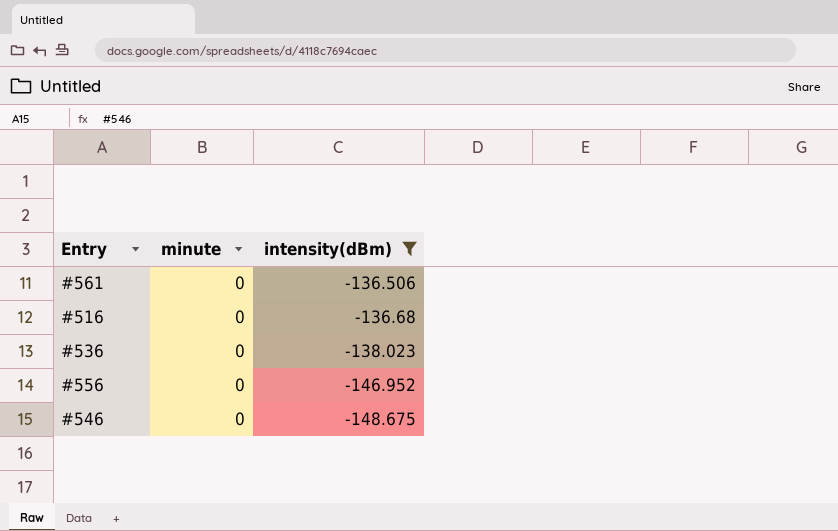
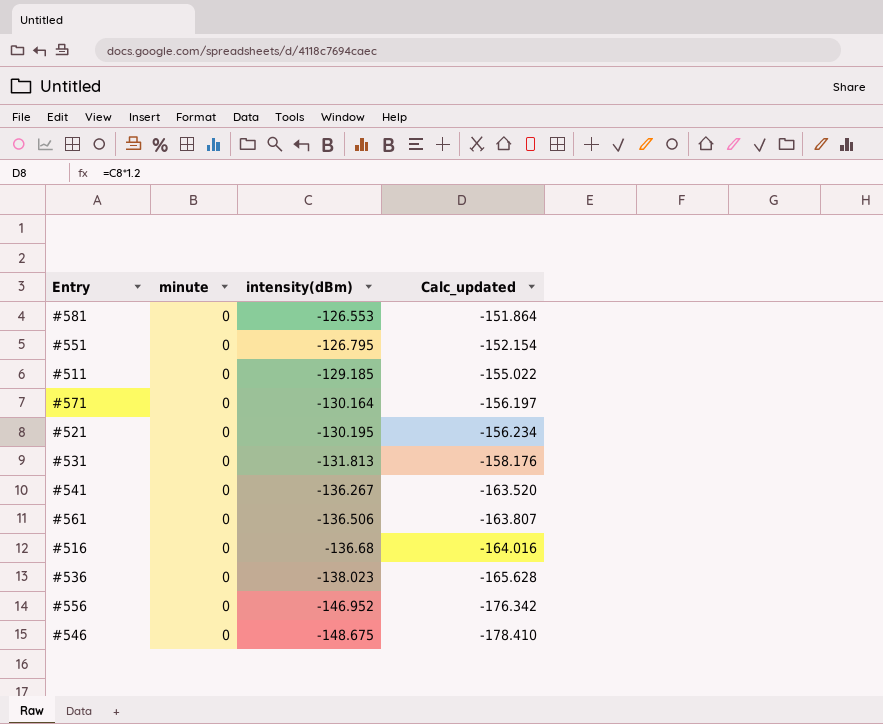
filter: intensity(dBm) <= -136.506 -> none
column Calc_updated | formula: none -> [intensity(dBm)] * 1.2

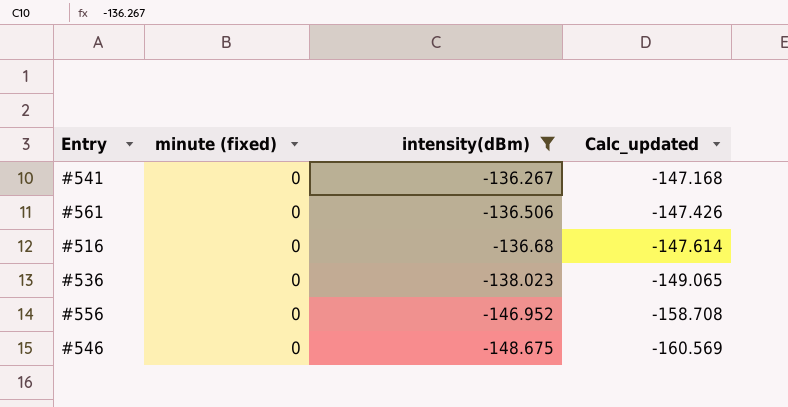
filter: none -> intensity(dBm) <= -136.267
column name: minute -> minute (fixed)
column Calc_updated | formula: [intensity(dBm)] * 1.2 -> [intensity(dBm)] * 1.08

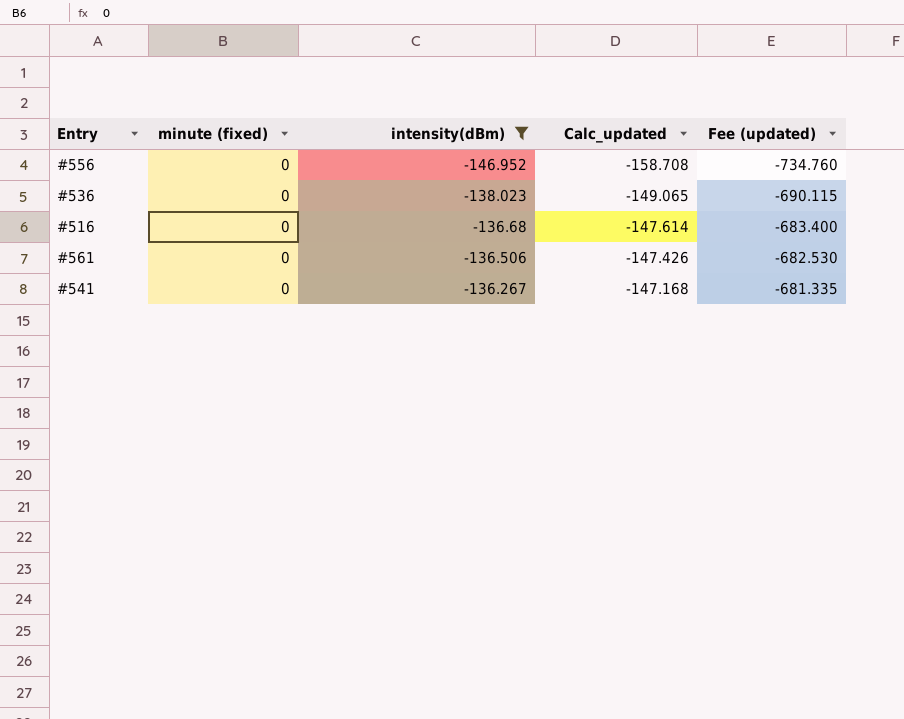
row order: intensity(dBm) descending -> intensity(dBm) ascending
column Fee (updated) | formula: none -> [intensity(dBm)] * 5
row #546: 0 | -148.675 | -160.569 -> none

